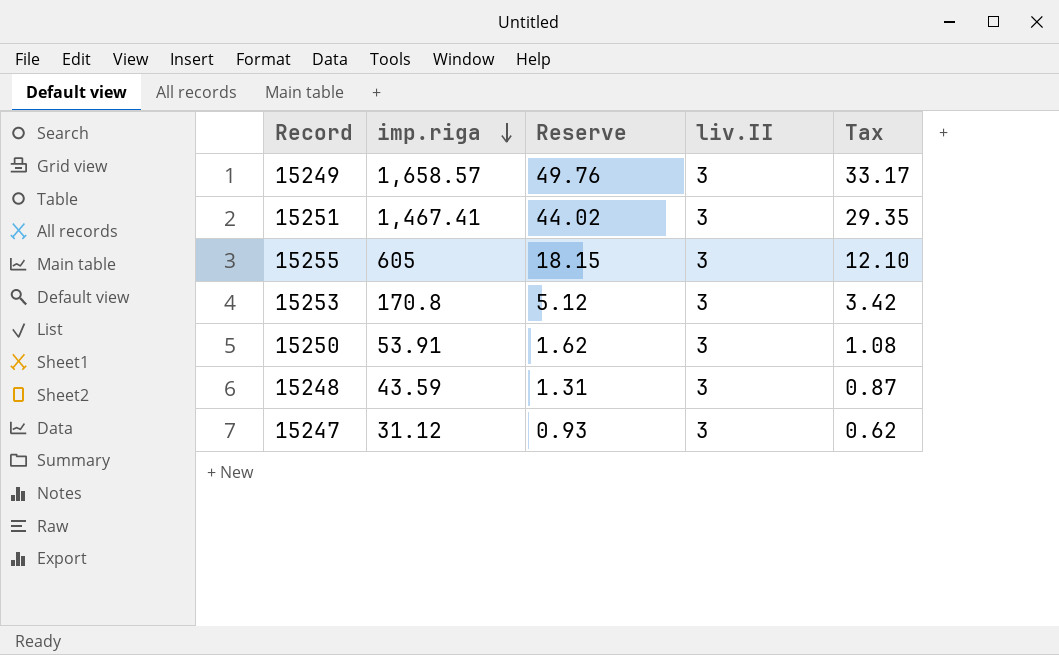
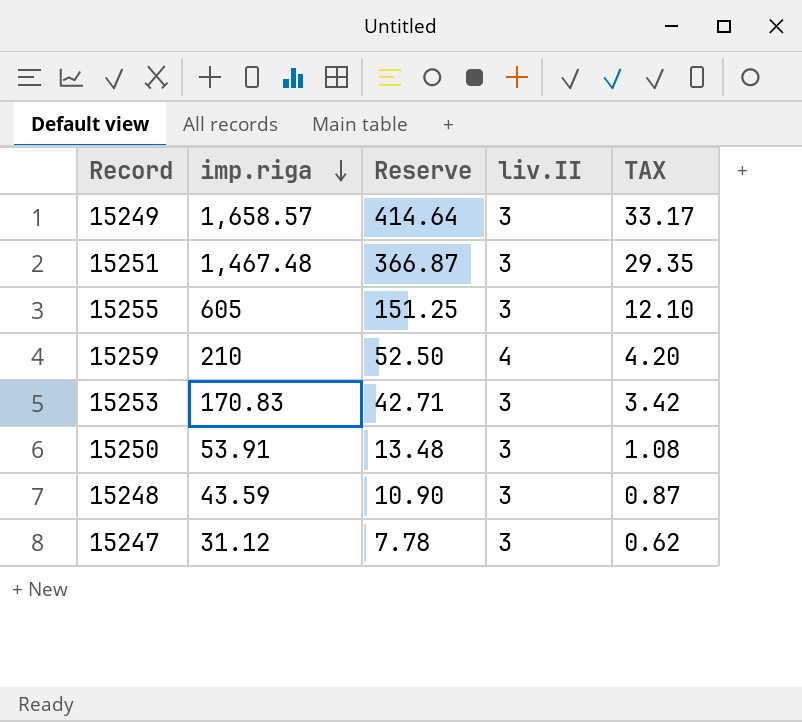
column Reserve | formula: [imp.riga] * 0.03 -> [imp.riga] * 0.25
column name: Tax -> TAX
15251 | imp.riga: 1,467.41 -> 1,467.48
row 15259: none -> 210 | 52.50 | 4 | 4.20
15253 | imp.riga: 170.8 -> 170.83

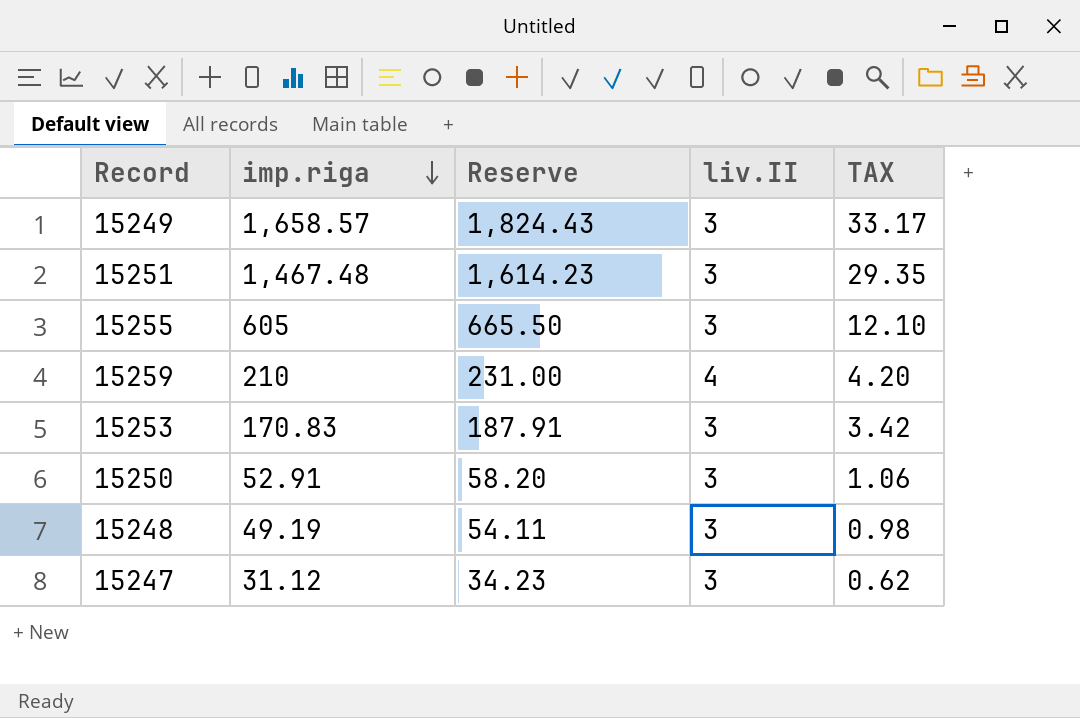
column Reserve | formula: [imp.riga] * 0.25 -> [imp.riga] * 1.1
15250 | imp.riga: 53.91 -> 52.91
15250 | TAX: 1.08 -> 1.06
15248 | imp.riga: 43.59 -> 49.19
15248 | TAX: 0.87 -> 0.98

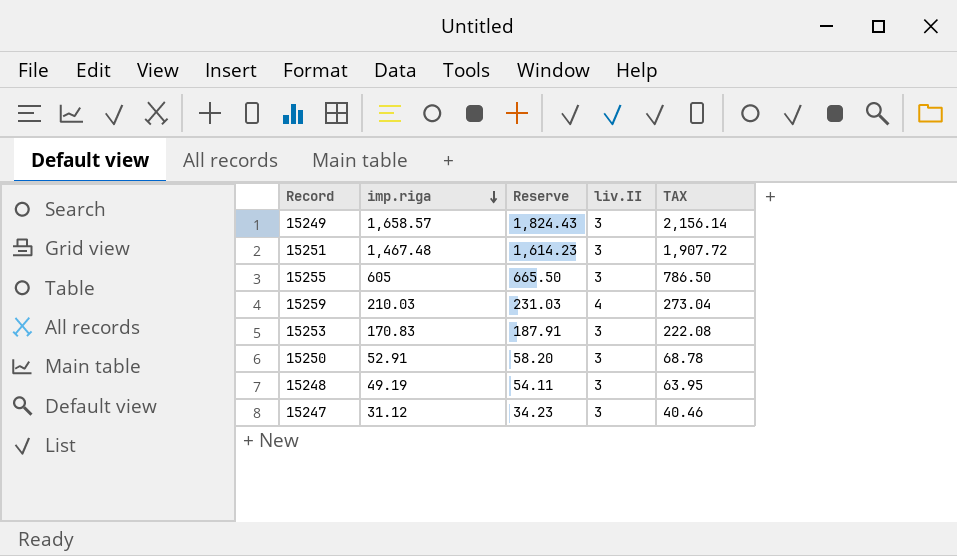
column TAX | formula: [imp.riga] * 0.02 -> [imp.riga] * 1.3
15259 | imp.riga: 210 -> 210.03
15259 | Reserve: 231.00 -> 231.03

